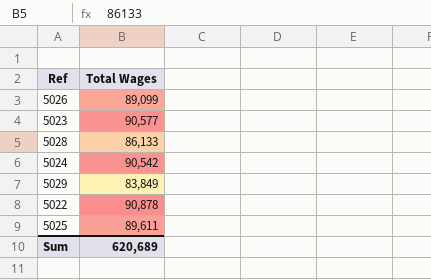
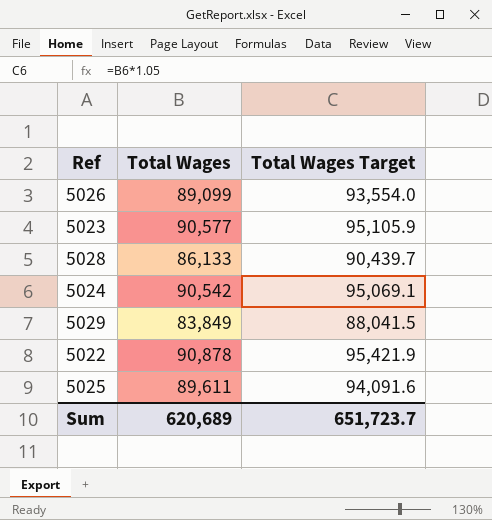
column Total Wages Target | formula: none -> [Total Wages] * 1.05

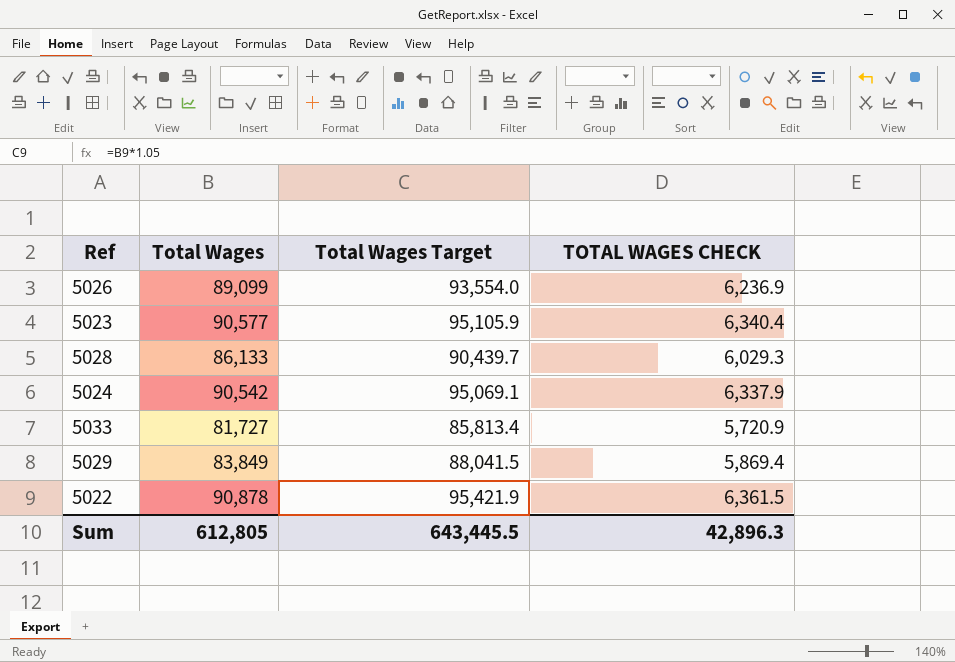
column TOTAL WAGES CHECK | formula: none -> [Total Wages] * 0.07
row 5025: 89,611 | 94,091.6 -> none
row 5033: none -> 81,727 | 85,813.4 | 5,720.9
Sum | Total Wages: 620,689 -> 612,805
Sum | Total Wages Target: 651,723.7 -> 643,445.5

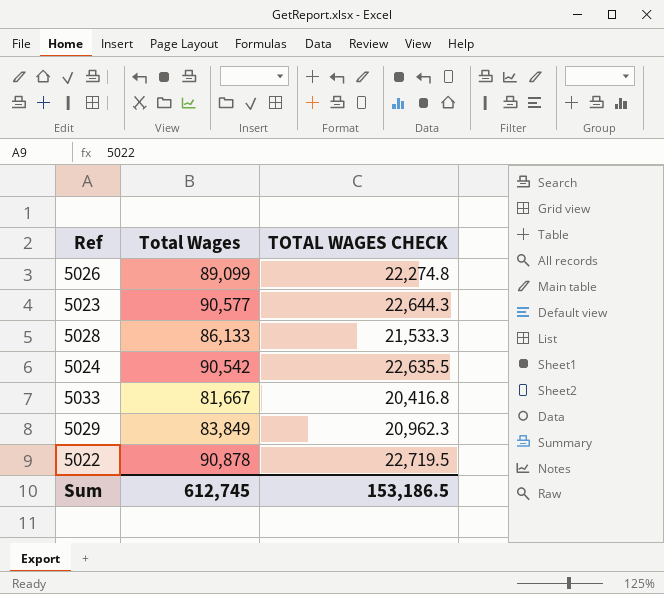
column Total Wages Target | formula: [Total Wages] * 1.05 -> none
column TOTAL WAGES CHECK | formula: [Total Wages] * 0.07 -> [Total Wages] * 0.25
5033 | Total Wages: 81,727 -> 81,667
Sum | Total Wages: 612,805 -> 612,745
Sum | TOTAL WAGES CHECK: 42,896.3 -> 153,186.5

